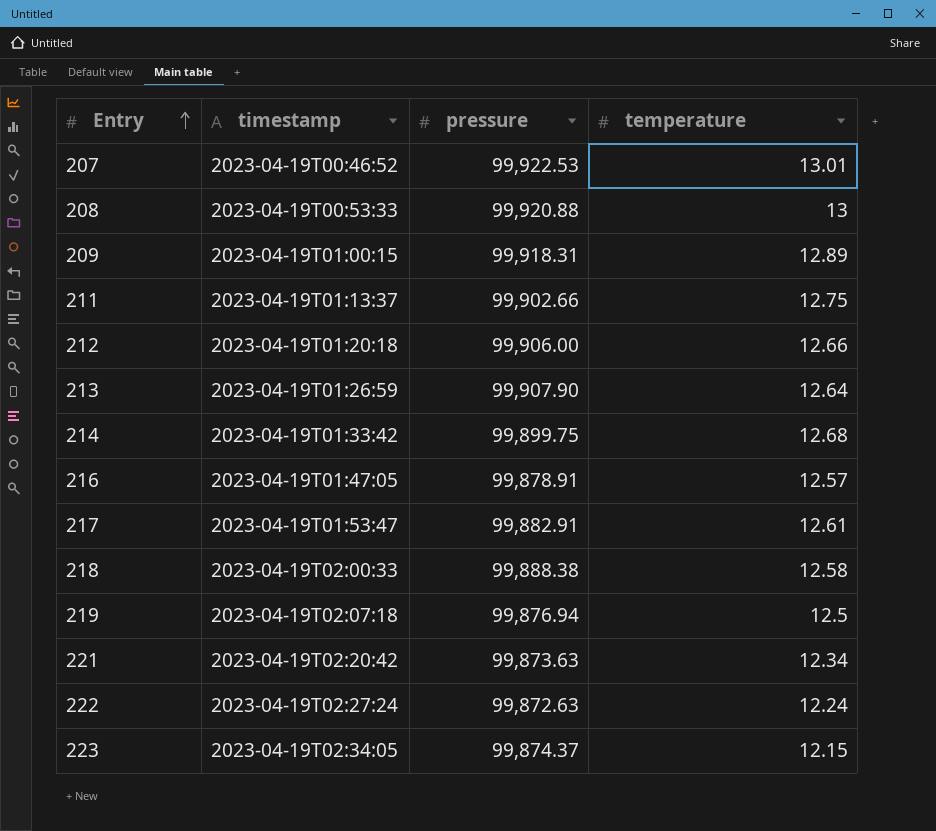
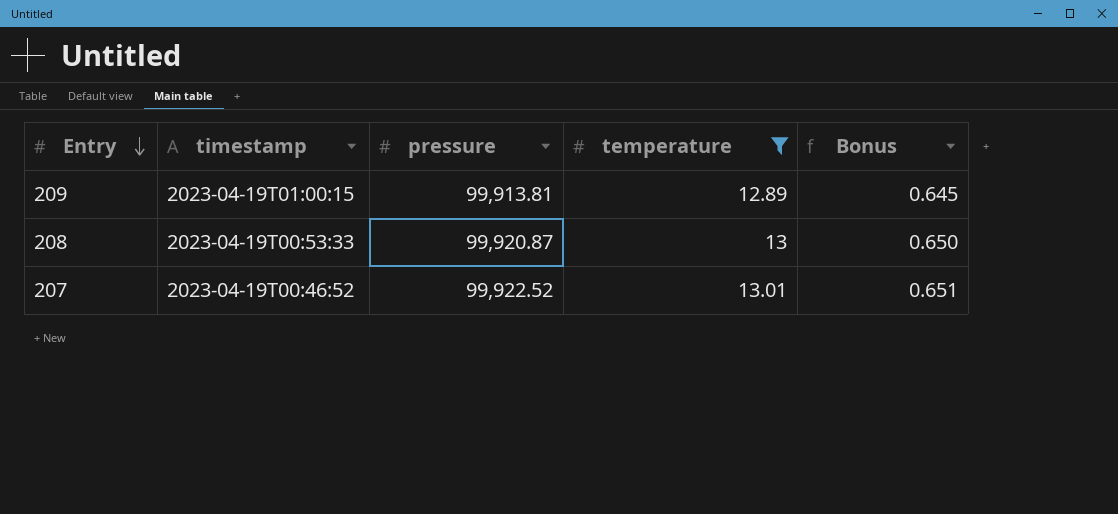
filter: none -> temperature >= 12.89
row order: Entry ascending -> Entry descending
column Bonus | formula: none -> [temperature] * 0.05
209 | pressure: 99,918.31 -> 99,913.81
208 | pressure: 99,920.88 -> 99,920.87
207 | pressure: 99,922.53 -> 99,922.52

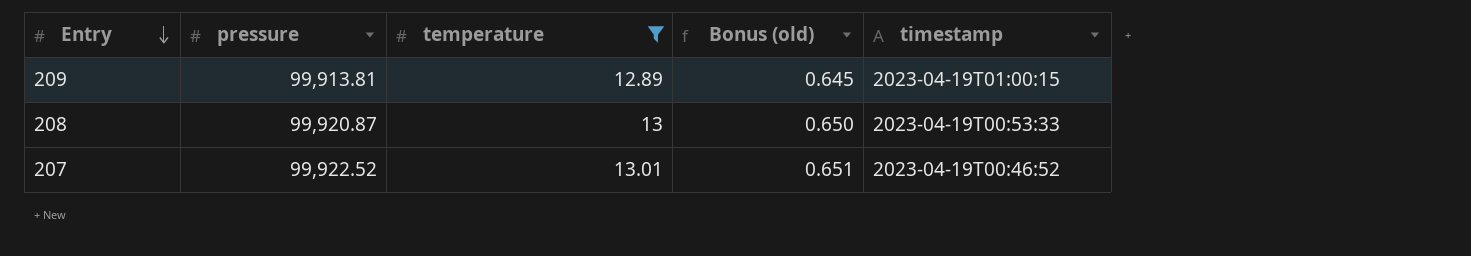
column name: Bonus -> Bonus (old)
column timestamp | position: 2 -> 5

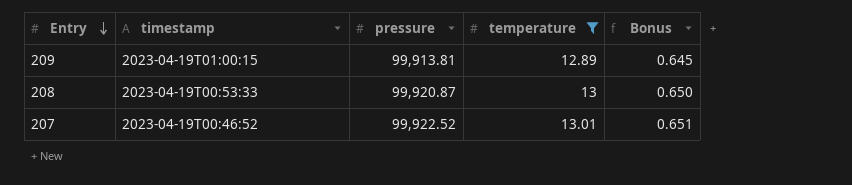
column timestamp | position: 5 -> 2
column name: Bonus (old) -> Bonus

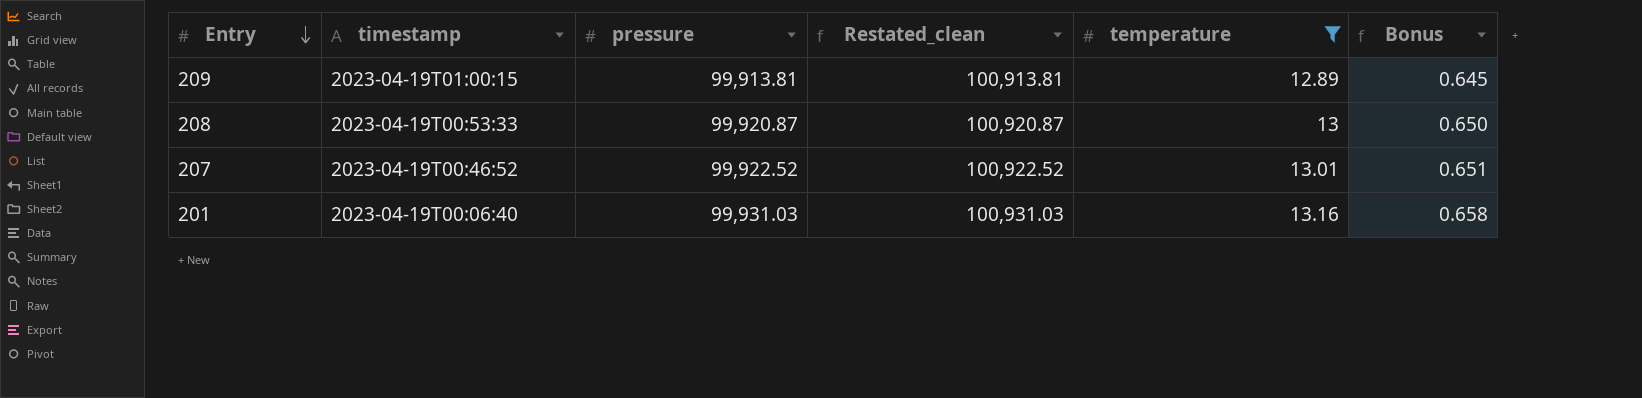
column Restated_clean | formula: none -> [pressure] + 1000
row 201: none -> 2023-04-19T00:06:40 | 99,931.03 | 100,931.03 | 13.16 | 0.658

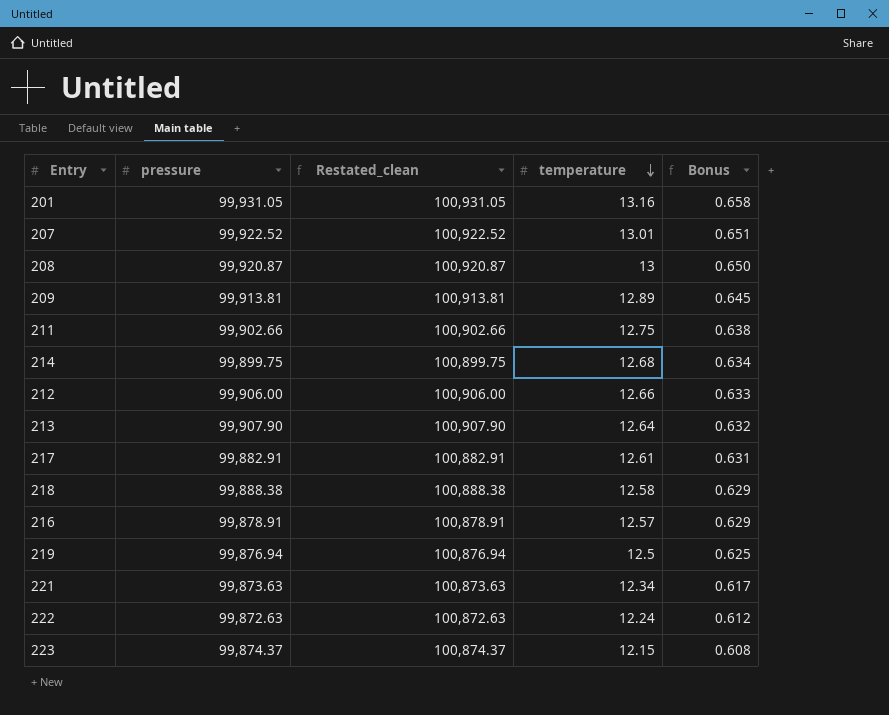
filter: temperature >= 12.89 -> none
row order: Entry descending -> temperature descending
column timestamp | position: 2 -> none
201 | pressure: 99,931.03 -> 99,931.05
201 | Restated_clean: 100,931.03 -> 100,931.05

